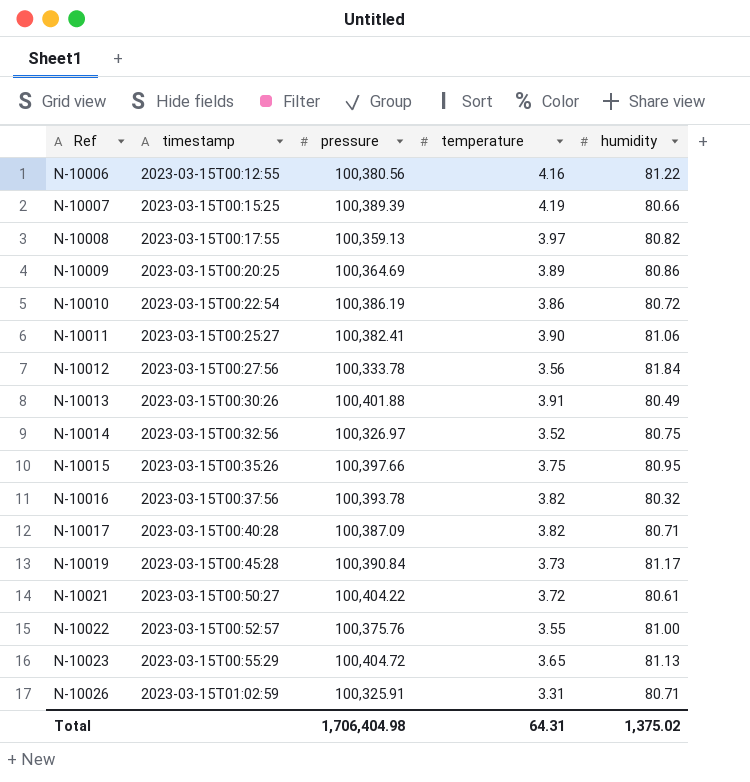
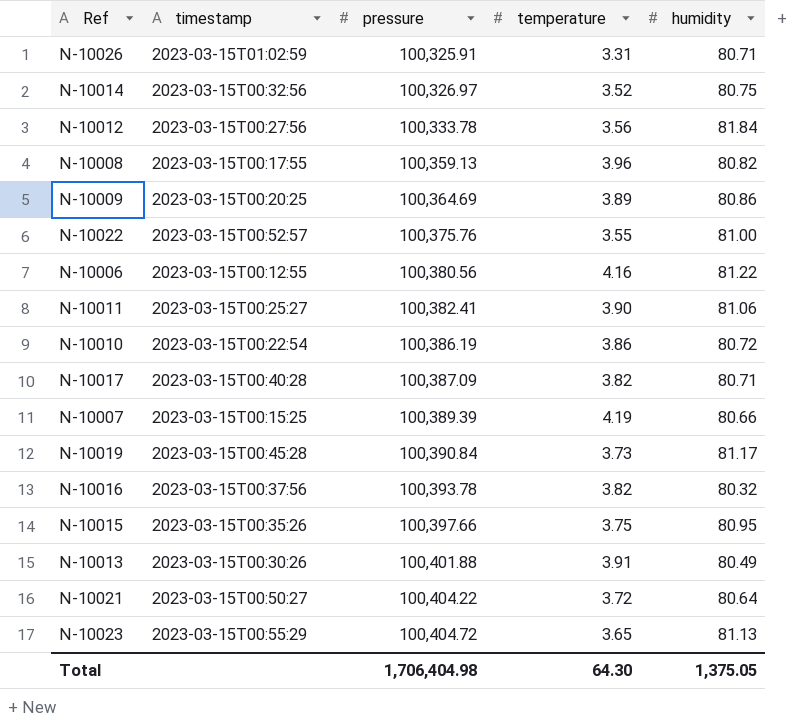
row order: Ref ascending -> pressure ascending
N-10008 | temperature: 3.97 -> 3.96
N-10021 | humidity: 80.61 -> 80.64
Total | temperature: 64.31 -> 64.30
Total | humidity: 1,375.02 -> 1,375.05

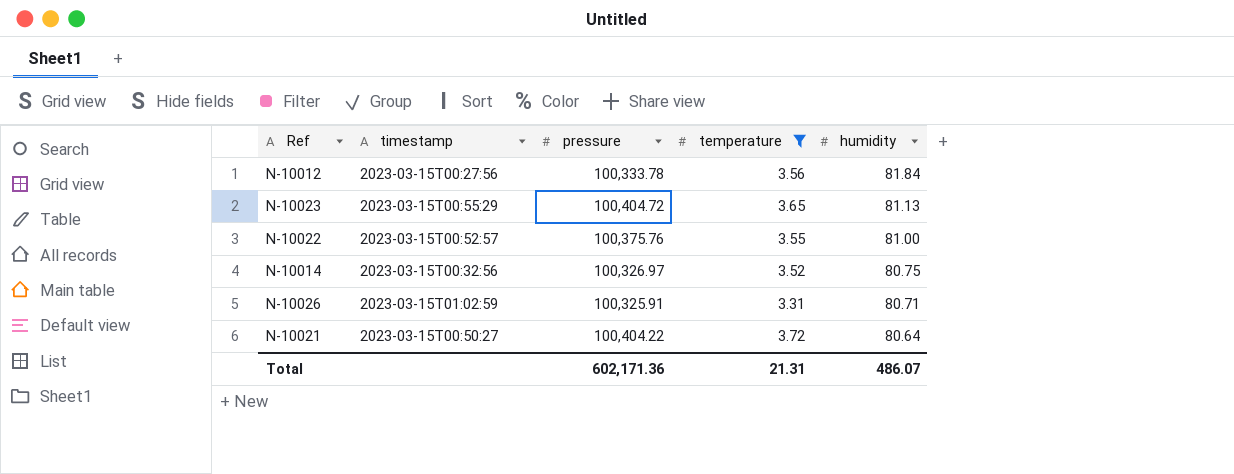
filter: none -> temperature <= 3.72
row order: pressure ascending -> humidity descending
Total | pressure: 1,706,404.98 -> 602,171.36
Total | temperature: 64.30 -> 21.31
Total | humidity: 1,375.05 -> 486.07

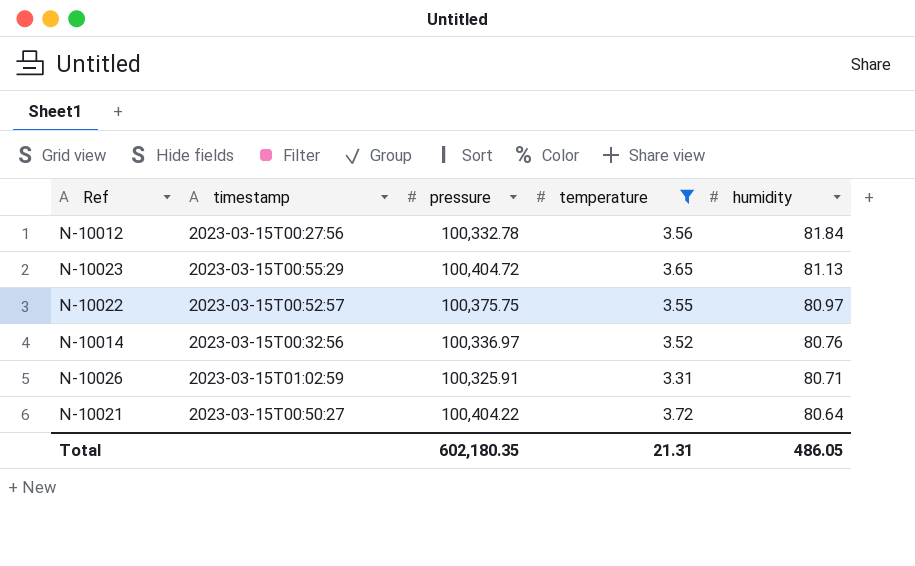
N-10012 | pressure: 100,333.78 -> 100,332.78
N-10022 | pressure: 100,375.76 -> 100,375.75
N-10022 | humidity: 81.00 -> 80.97
N-10014 | pressure: 100,326.97 -> 100,336.97
N-10014 | humidity: 80.75 -> 80.76
Total | pressure: 602,171.36 -> 602,180.35
Total | humidity: 486.07 -> 486.05

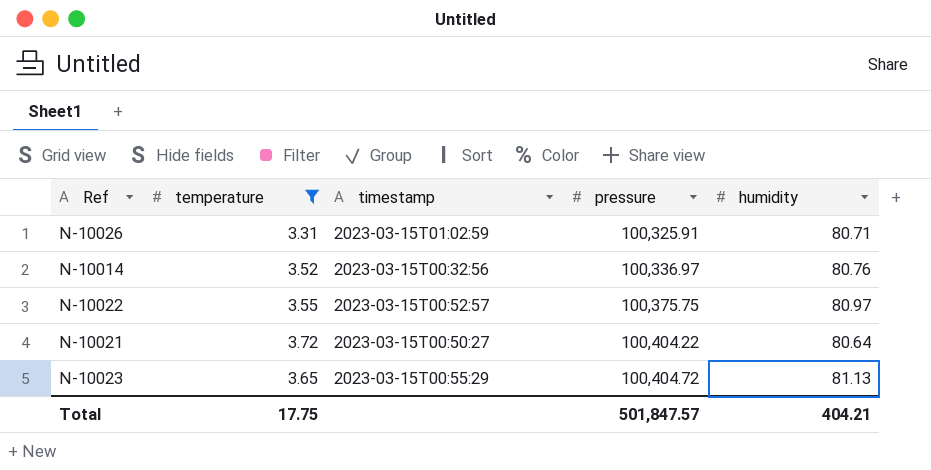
row order: humidity descending -> pressure ascending
column temperature | position: 4 -> 2
row N-10012: 2023-03-15T00:27:56 | 100,332.78 | 3.56 | 81.84 -> none
Total | temperature: 21.31 -> 17.75
Total | pressure: 602,180.35 -> 501,847.57
Total | humidity: 486.05 -> 404.21

